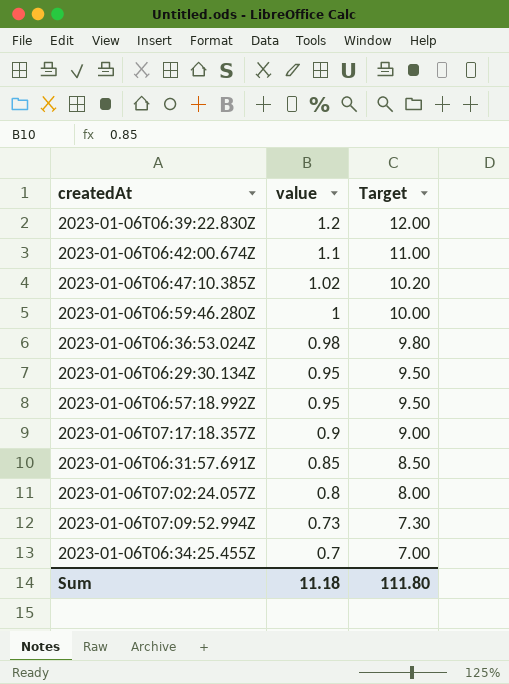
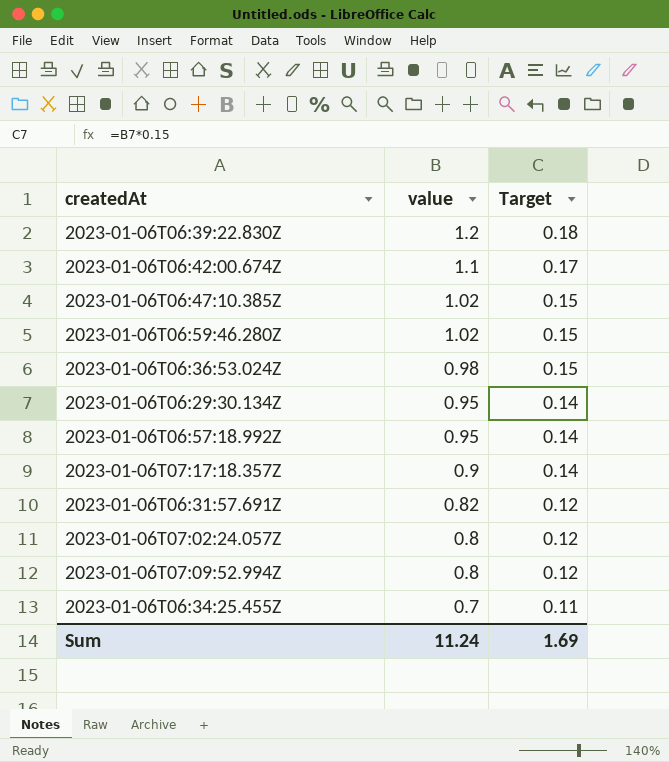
column Target | formula: [value] * 10 -> [value] * 0.15
2023-01-06T06:59:46.280Z | value: 1 -> 1.02
2023-01-06T06:31:57.691Z | value: 0.85 -> 0.82
2023-01-06T07:09:52.994Z | value: 0.73 -> 0.8
Sum | value: 11.18 -> 11.24
Sum | Target: 111.80 -> 1.69

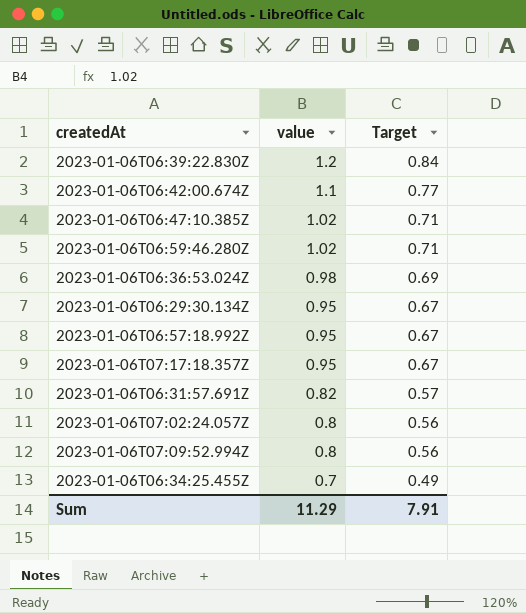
column Target | formula: [value] * 0.15 -> [value] * 0.7
2023-01-06T07:17:18.357Z | value: 0.9 -> 0.95
Sum | value: 11.24 -> 11.29
Sum | Target: 1.69 -> 7.91

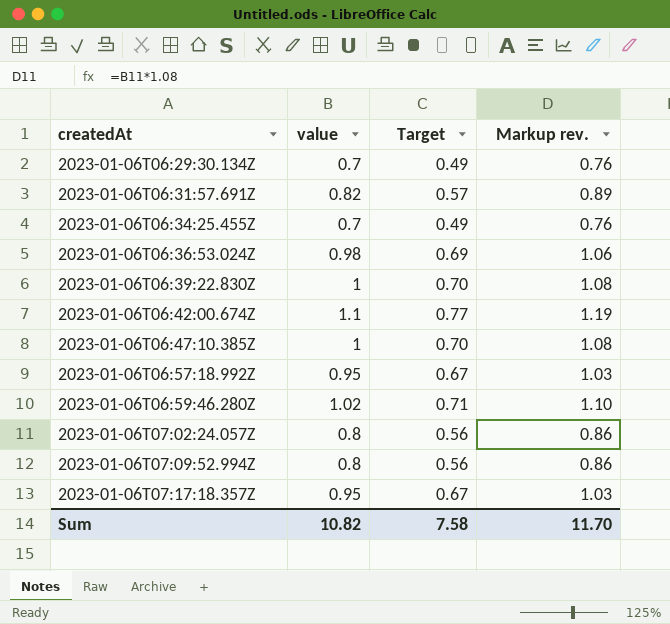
row order: value descending -> createdAt ascending
column Markup rev. | formula: none -> [value] * 1.08
2023-01-06T06:29:30.134Z | value: 0.95 -> 0.7
2023-01-06T06:29:30.134Z | Target: 0.67 -> 0.49
2023-01-06T06:39:22.830Z | value: 1.2 -> 1
2023-01-06T06:39:22.830Z | Target: 0.84 -> 0.70
2023-01-06T06:47:10.385Z | value: 1.02 -> 1
2023-01-06T06:47:10.385Z | Target: 0.71 -> 0.70
Sum | value: 11.29 -> 10.82
Sum | Target: 7.91 -> 7.58

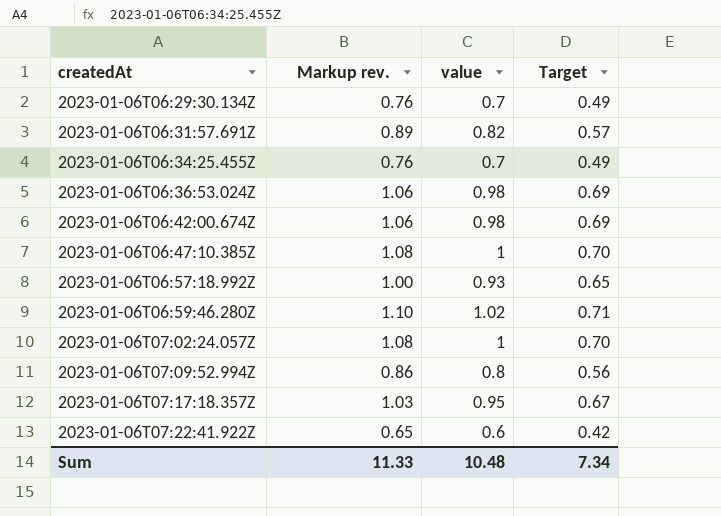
column Markup rev. | position: 4 -> 2
row 2023-01-06T06:39:22.830Z: 1 | 0.70 | 1.08 -> none
2023-01-06T06:42:00.674Z | Markup rev.: 1.19 -> 1.06
2023-01-06T06:42:00.674Z | value: 1.1 -> 0.98
2023-01-06T06:42:00.674Z | Target: 0.77 -> 0.69
2023-01-06T06:57:18.992Z | Markup rev.: 1.03 -> 1.00
2023-01-06T06:57:18.992Z | value: 0.95 -> 0.93
2023-01-06T06:57:18.992Z | Target: 0.67 -> 0.65
2023-01-06T07:02:24.057Z | Markup rev.: 0.86 -> 1.08
2023-01-06T07:02:24.057Z | value: 0.8 -> 1
2023-01-06T07:02:24.057Z | Target: 0.56 -> 0.70
row 2023-01-06T07:22:41.922Z: none -> 0.65 | 0.6 | 0.42
Sum | Markup rev.: 11.70 -> 11.33
Sum | value: 10.82 -> 10.48
Sum | Target: 7.58 -> 7.34

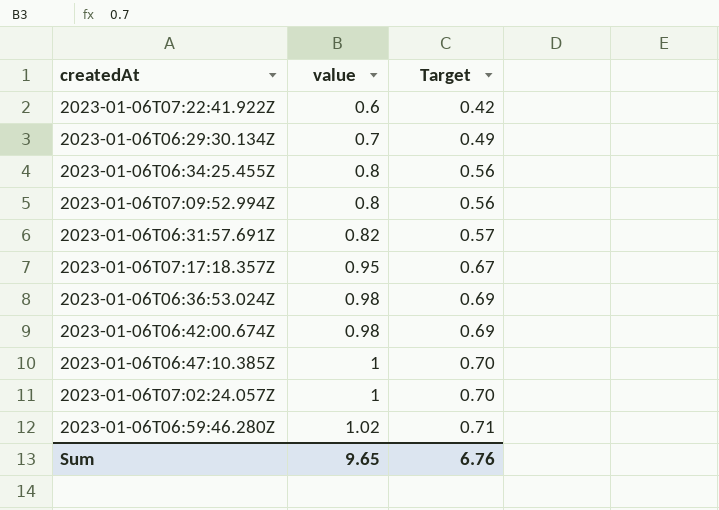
row order: createdAt ascending -> value ascending
column Markup rev. | formula: [value] * 1.08 -> none
row 2023-01-06T06:57:18.992Z: 1.00 | 0.93 | 0.65 -> none
2023-01-06T06:34:25.455Z | value: 0.7 -> 0.8
2023-01-06T06:34:25.455Z | Target: 0.49 -> 0.56
Sum | value: 10.48 -> 9.65
Sum | Target: 7.34 -> 6.76

